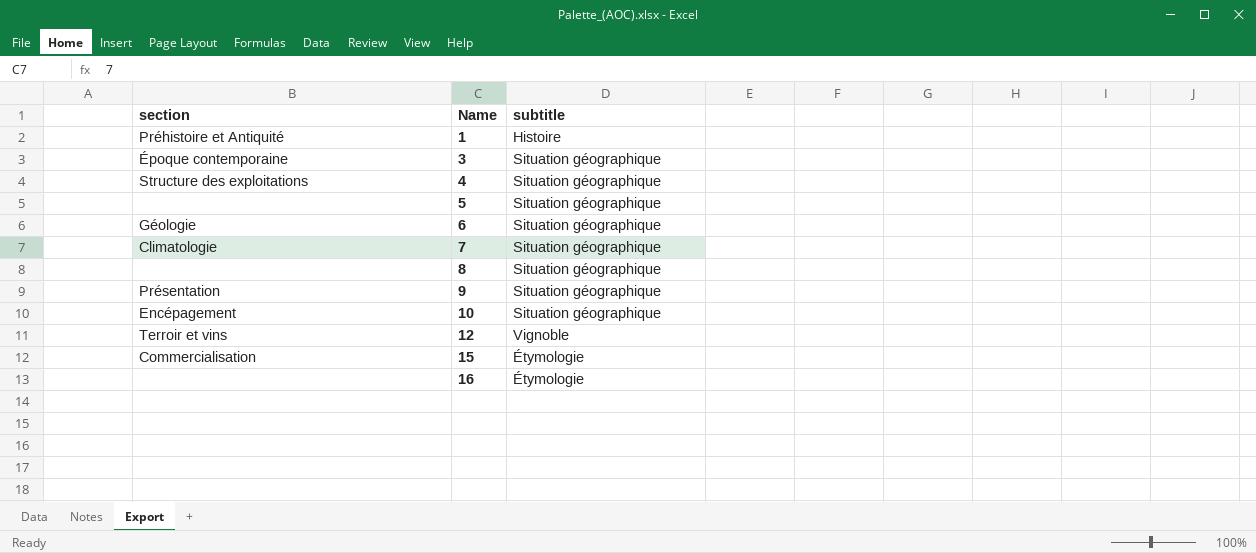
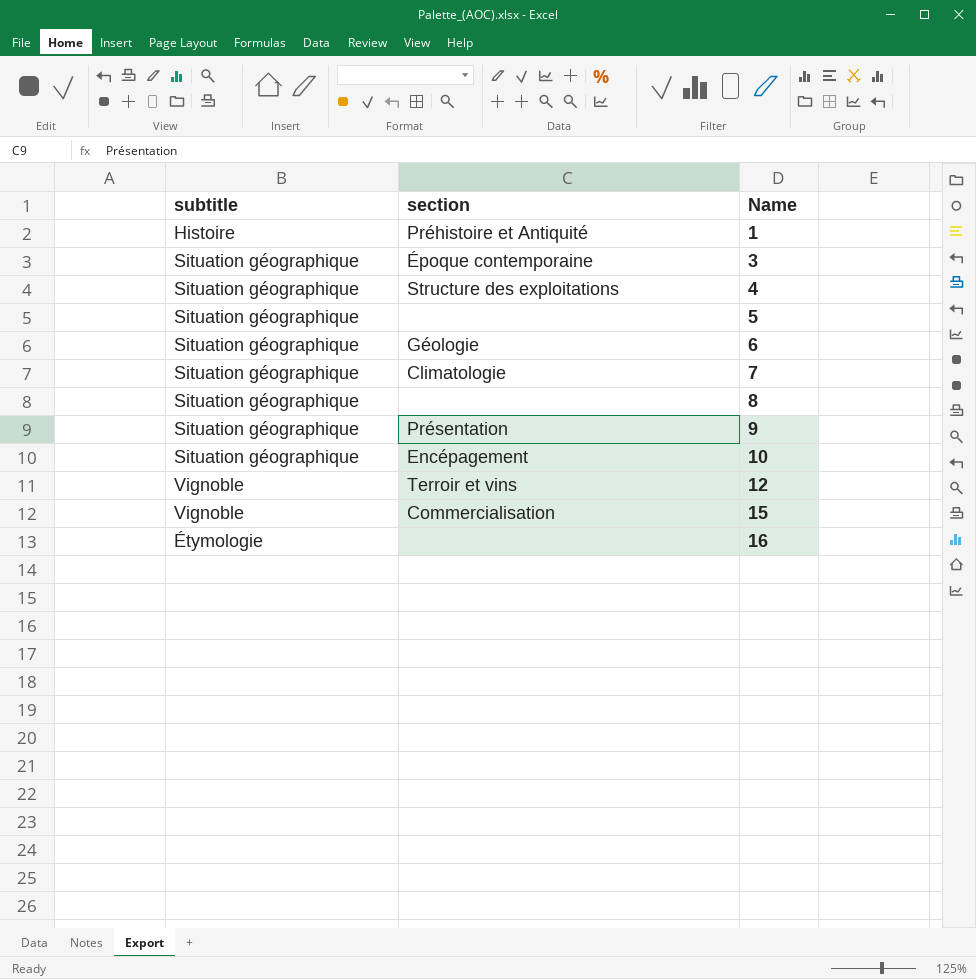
column subtitle | position: 3 -> 1
15 | subtitle: Étymologie -> Vignoble

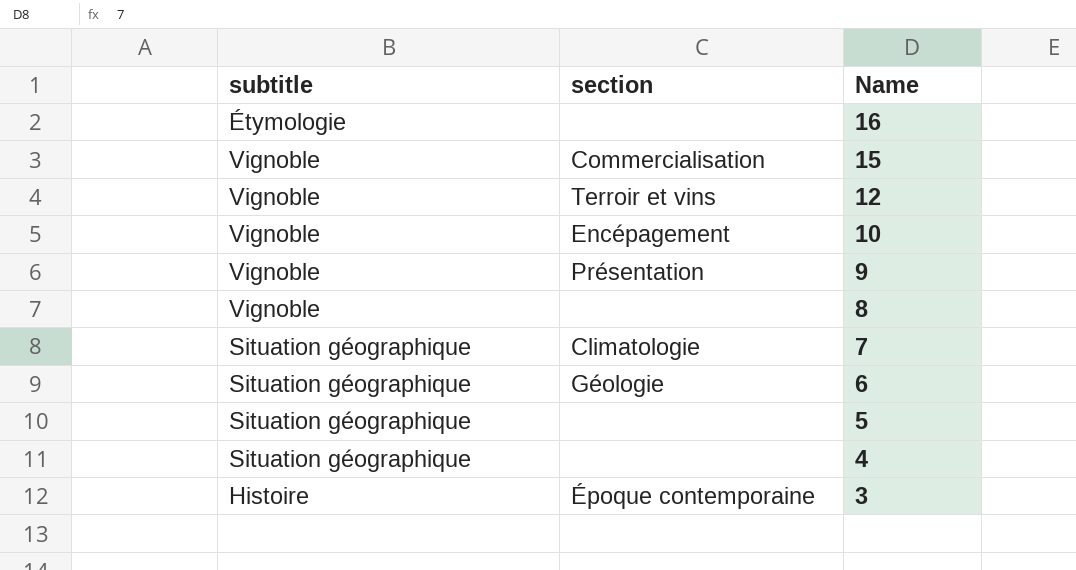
row order: Name ascending -> Name descending
row 1: Histoire | Préhistoire et Antiquité -> none
10 | subtitle: Situation géographique -> Vignoble
9 | subtitle: Situation géographique -> Vignoble
8 | subtitle: Situation géographique -> Vignoble
4 | section: Structure des exploitations -> none
3 | subtitle: Situation géographique -> Histoire

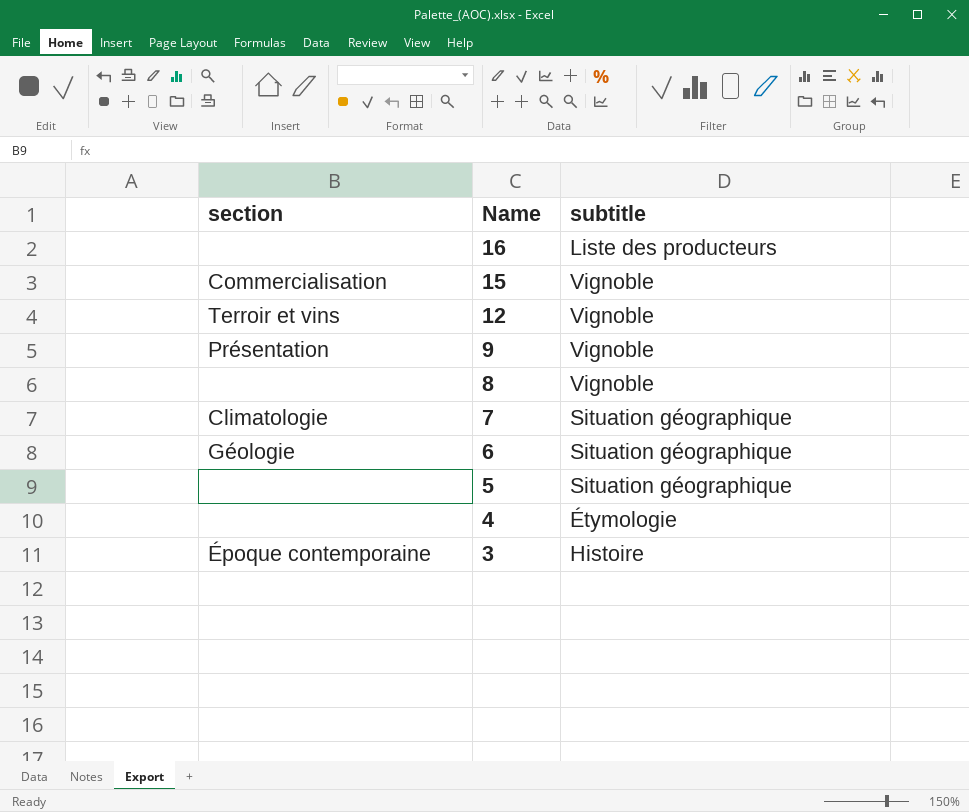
column subtitle | position: 1 -> 3
row 10: Vignoble | Encépagement -> none
16 | subtitle: Étymologie -> Liste des producteurs
4 | subtitle: Situation géographique -> Étymologie

